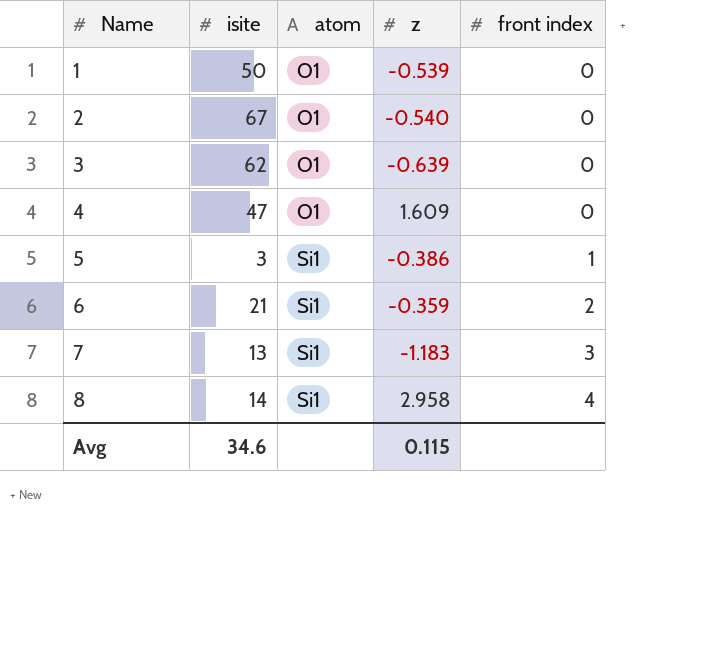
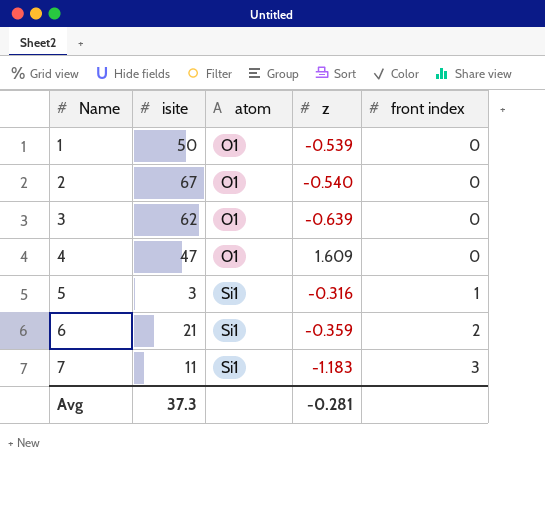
row 8: 14 | Si1 | 2.958 | 4 -> none
5 | z: -0.386 -> -0.316
7 | isite: 13 -> 11
Avg | isite: 34.6 -> 37.3
Avg | z: 0.115 -> -0.281

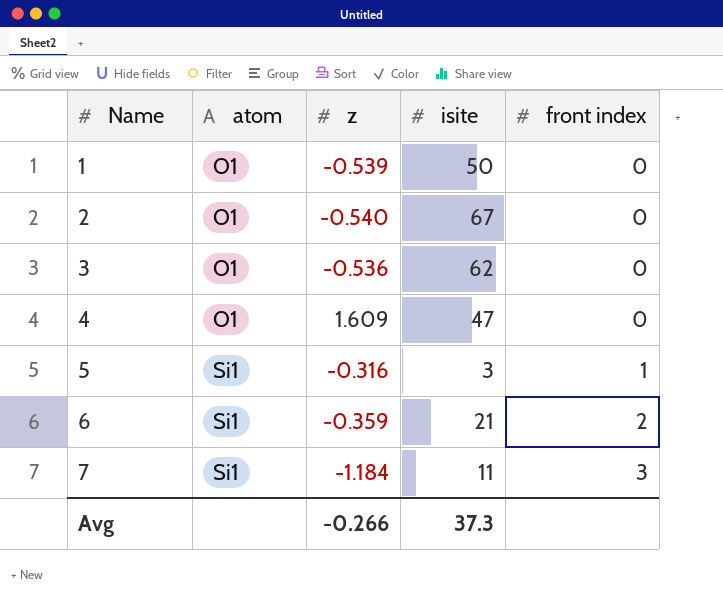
column isite | position: 2 -> 4
3 | z: -0.639 -> -0.536
7 | z: -1.183 -> -1.184
Avg | z: -0.281 -> -0.266

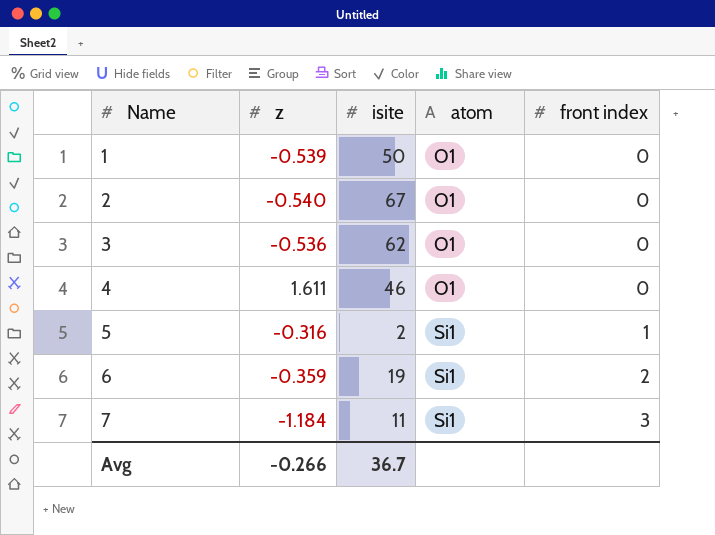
column atom | position: 2 -> 4
4 | z: 1.609 -> 1.611
4 | isite: 47 -> 46
5 | isite: 3 -> 2
6 | isite: 21 -> 19
Avg | isite: 37.3 -> 36.7

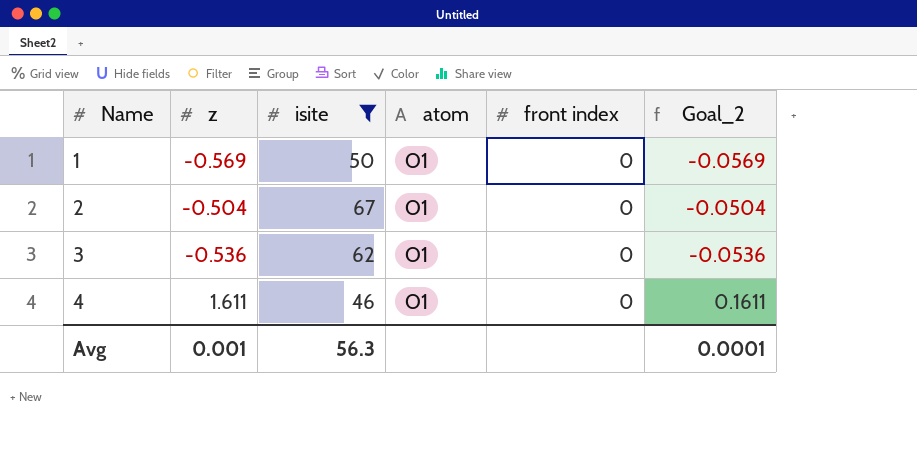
filter: none -> isite >= 46
column Goal_2 | formula: none -> [z] * 0.1
1 | z: -0.539 -> -0.569
2 | z: -0.540 -> -0.504
Avg | z: -0.266 -> 0.001
Avg | isite: 36.7 -> 56.3

